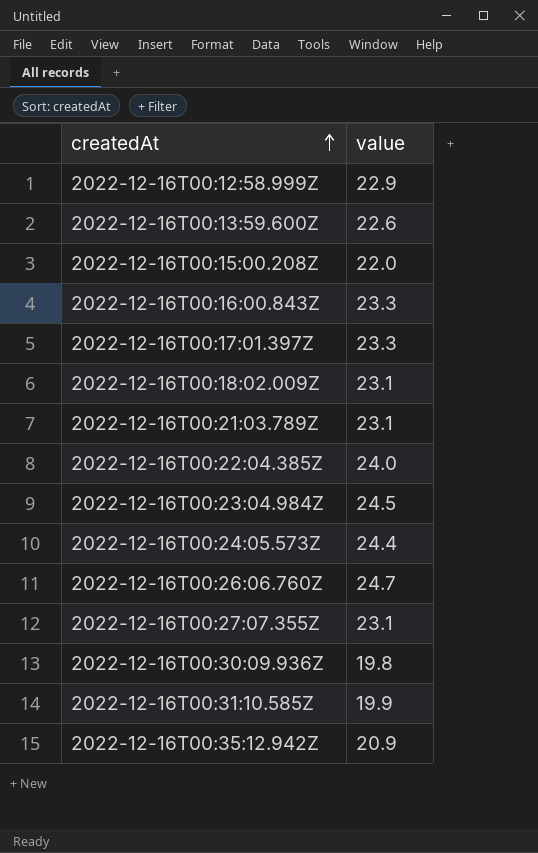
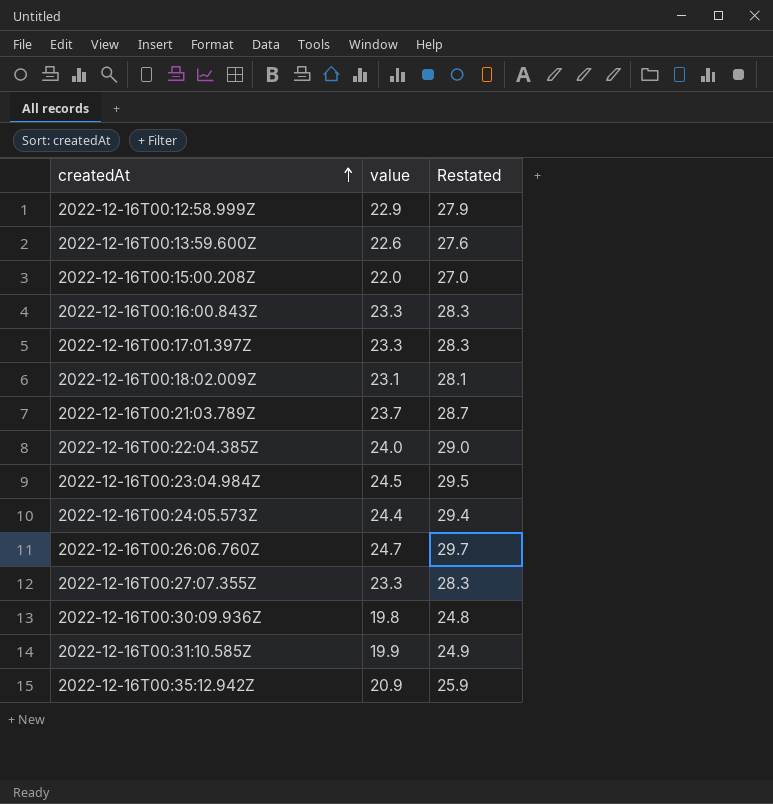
column Restated | formula: none -> [value] + 5
2022-12-16T00:21:03.789Z | value: 23.1 -> 23.7
2022-12-16T00:27:07.355Z | value: 23.1 -> 23.3

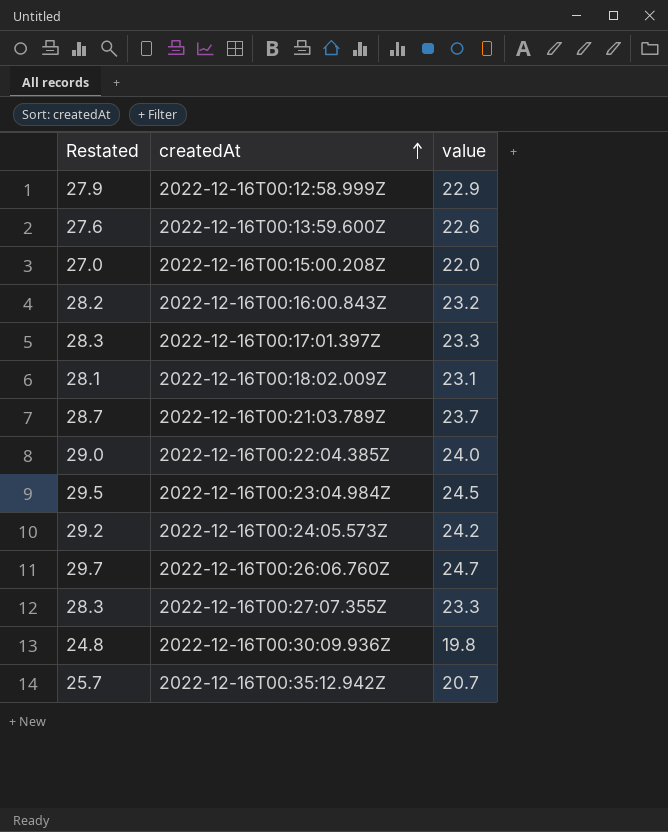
column Restated | position: 3 -> 1
row 2022-12-16T00:31:10.585Z: 19.9 | 24.9 -> none
2022-12-16T00:16:00.843Z | Restated: 28.3 -> 28.2
2022-12-16T00:16:00.843Z | value: 23.3 -> 23.2
2022-12-16T00:24:05.573Z | Restated: 29.4 -> 29.2
2022-12-16T00:24:05.573Z | value: 24.4 -> 24.2
2022-12-16T00:35:12.942Z | Restated: 25.9 -> 25.7
2022-12-16T00:35:12.942Z | value: 20.9 -> 20.7

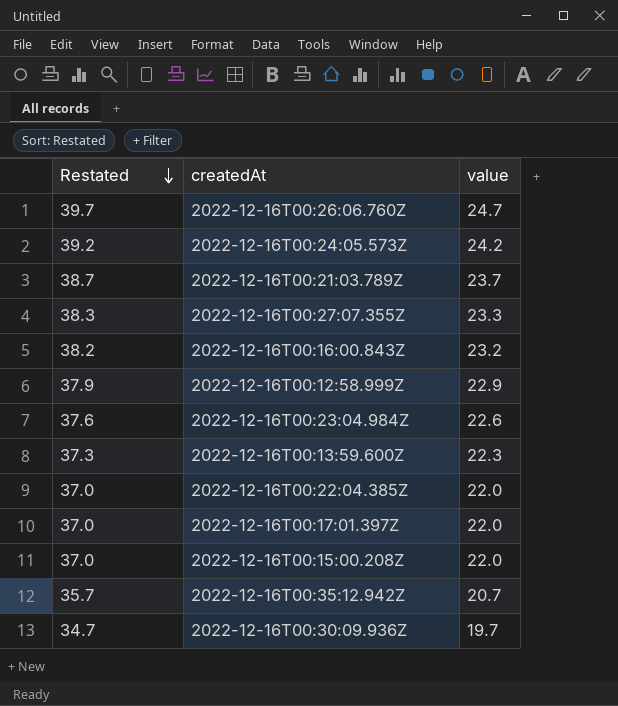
row order: createdAt ascending -> Restated descending
column Restated | formula: [value] + 5 -> [value] + 15
row 2022-12-16T00:18:02.009Z: 28.1 | 23.1 -> none
2022-12-16T00:23:04.984Z | value: 24.5 -> 22.6
2022-12-16T00:13:59.600Z | value: 22.6 -> 22.3
2022-12-16T00:22:04.385Z | value: 24.0 -> 22.0
2022-12-16T00:17:01.397Z | value: 23.3 -> 22.0
2022-12-16T00:30:09.936Z | value: 19.8 -> 19.7

